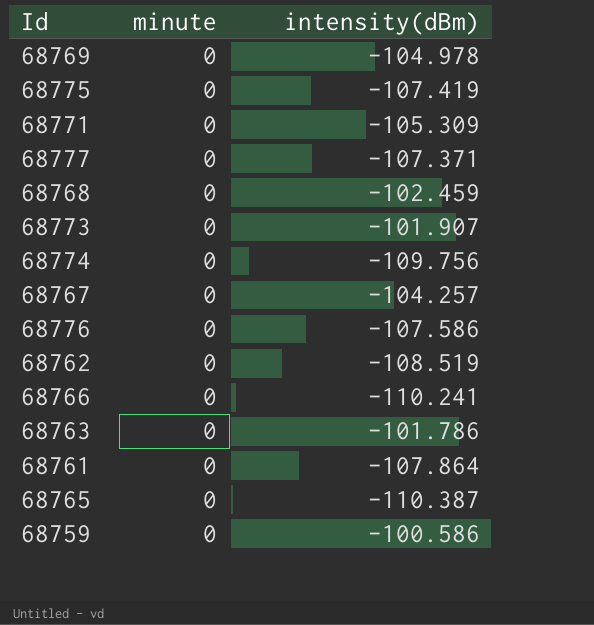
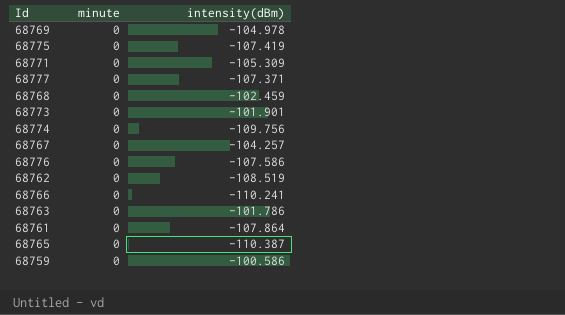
68773 | intensity(dBm): -101.907 -> -101.901

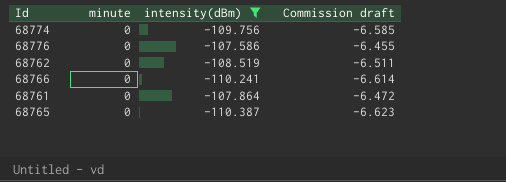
filter: none -> intensity(dBm) <= -107.586
column Commission draft | formula: none -> [intensity(dBm)] * 0.06

